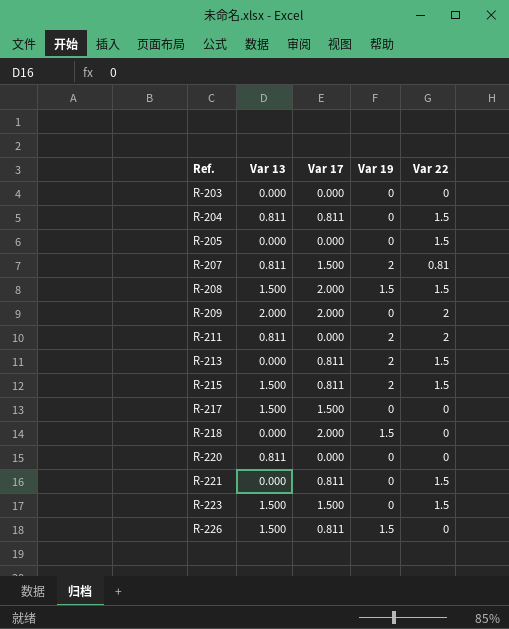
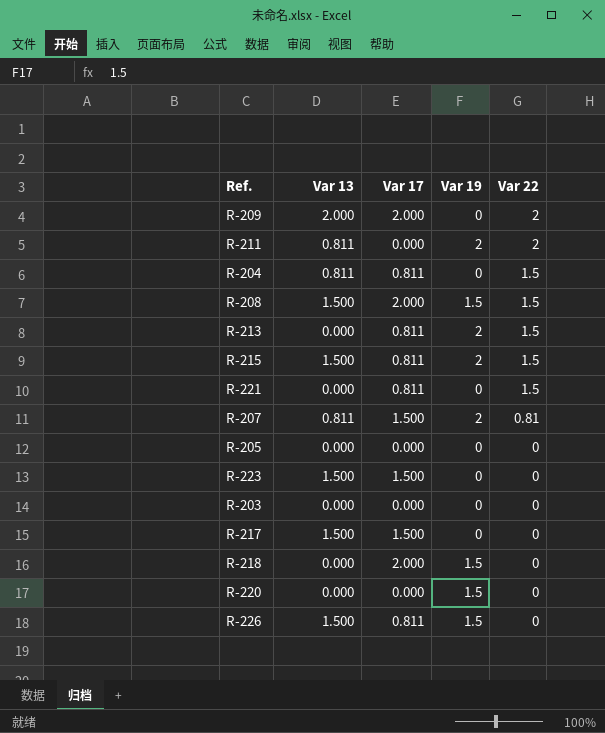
row order: Ref. ascending -> Var 22 descending
R-205 | Var 22: 1.5 -> 0
R-223 | Var 22: 1.5 -> 0
R-220 | Var 13: 0.811 -> 0.000
R-220 | Var 19: 0 -> 1.5

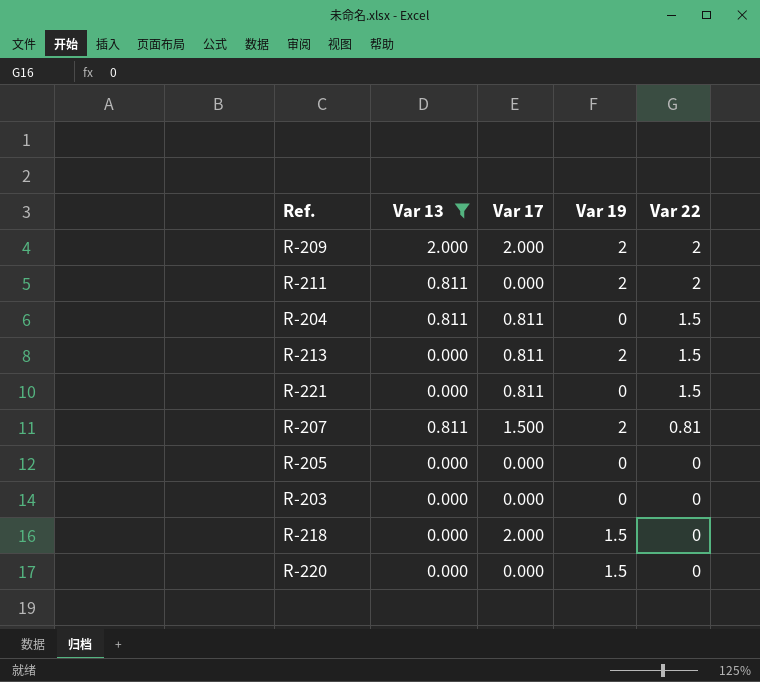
filter: none -> Var 13 != 1.500
R-209 | Var 19: 0 -> 2

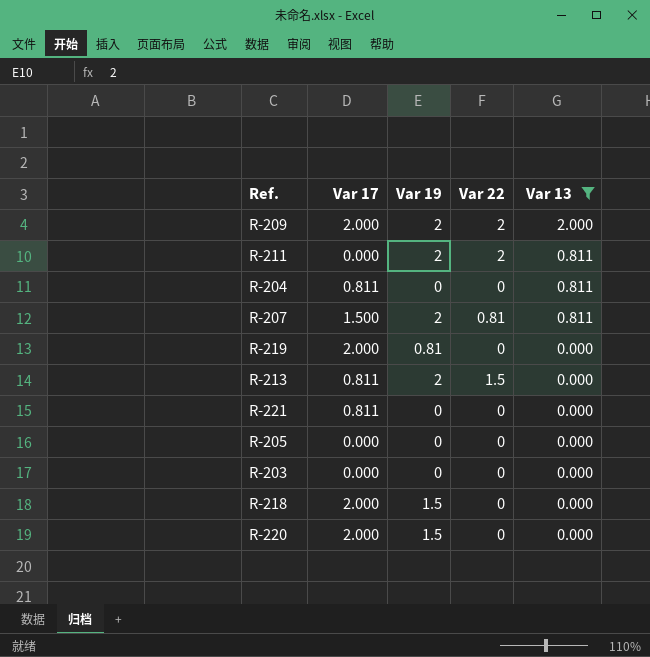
row order: Var 22 descending -> Var 13 descending
column Var 13 | position: 2 -> 5
R-204 | Var 22: 1.5 -> 0
row R-219: none -> 2.000 | 0.81 | 0 | 0.000
R-221 | Var 22: 1.5 -> 0
R-220 | Var 17: 0.000 -> 2.000

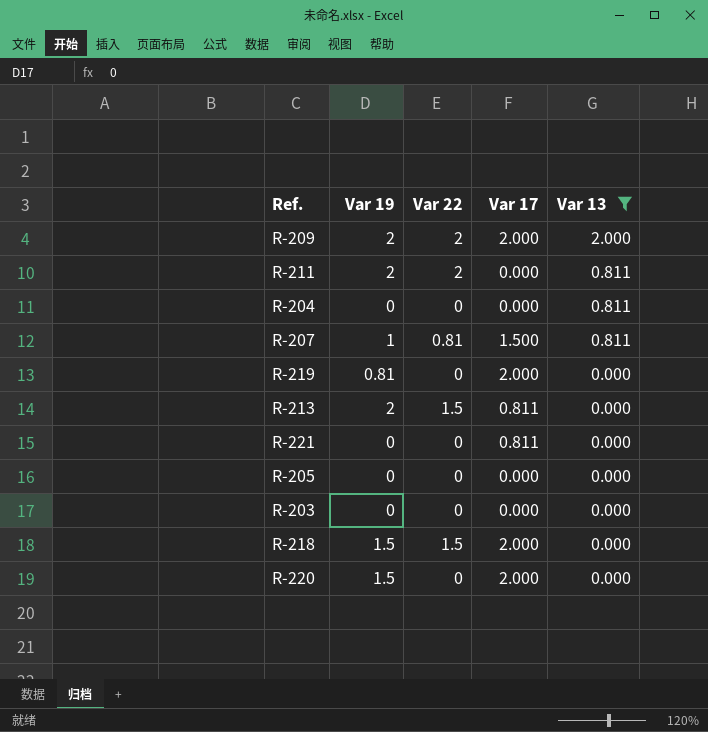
column Var 17 | position: 2 -> 4
R-204 | Var 17: 0.811 -> 0.000
R-207 | Var 19: 2 -> 1
R-218 | Var 22: 0 -> 1.5

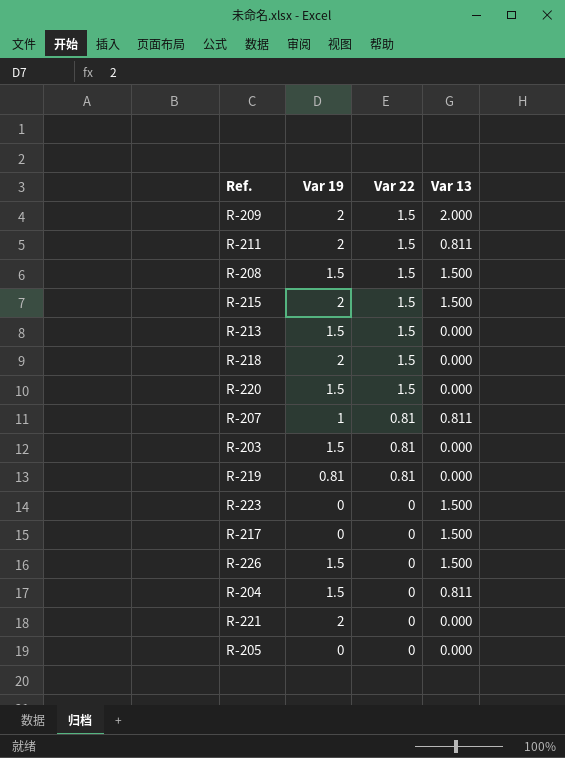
filter: Var 13 != 1.500 -> none
row order: Var 13 descending -> Var 22 descending
column Var 17 | position: 4 -> none
R-209 | Var 22: 2 -> 1.5
R-211 | Var 22: 2 -> 1.5
R-213 | Var 19: 2 -> 1.5
R-218 | Var 19: 1.5 -> 2
R-220 | Var 22: 0 -> 1.5
R-203 | Var 19: 0 -> 1.5
R-203 | Var 22: 0 -> 0.81
R-219 | Var 22: 0 -> 0.81
R-204 | Var 19: 0 -> 1.5
R-221 | Var 19: 0 -> 2

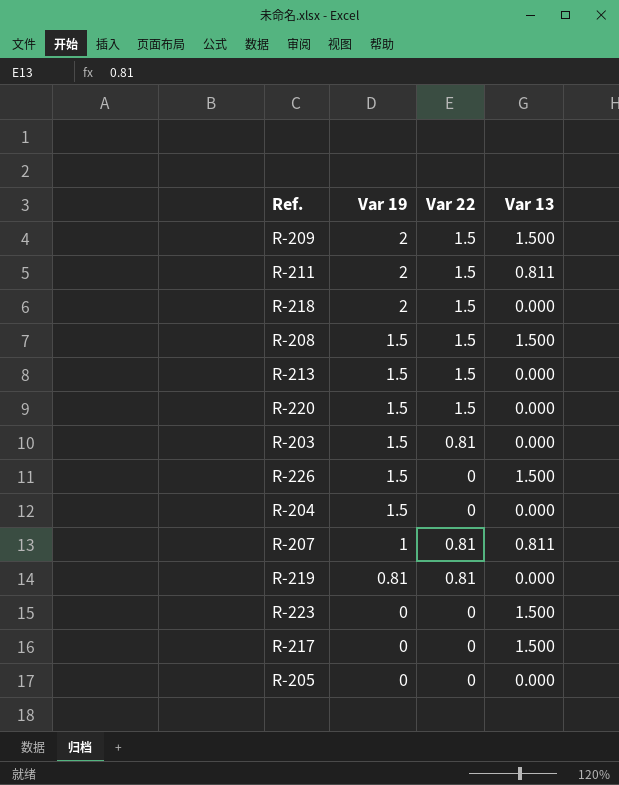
row order: Var 22 descending -> Var 19 descending
row R-215: 2 | 1.5 | 1.500 -> none
row R-221: 2 | 0 | 0.000 -> none
R-209 | Var 13: 2.000 -> 1.500
R-204 | Var 13: 0.811 -> 0.000

